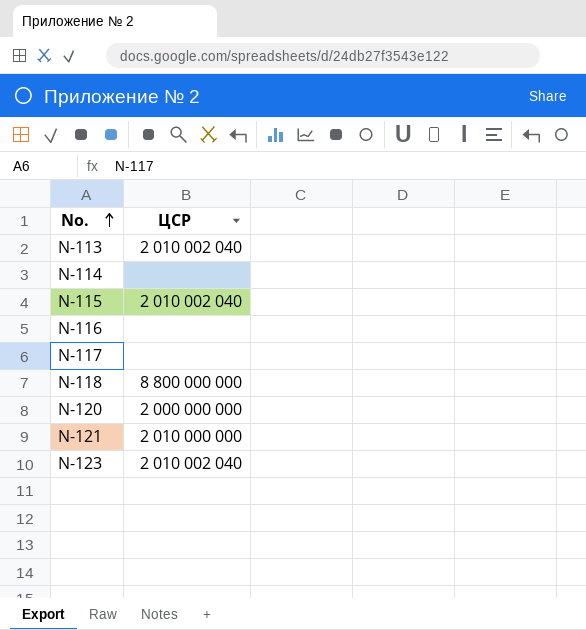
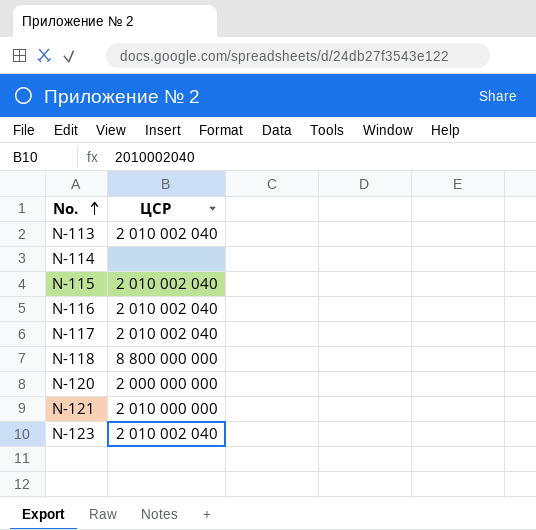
N-116 | ЦСР: none -> 2 010 002 040
N-117 | ЦСР: none -> 2 010 002 040

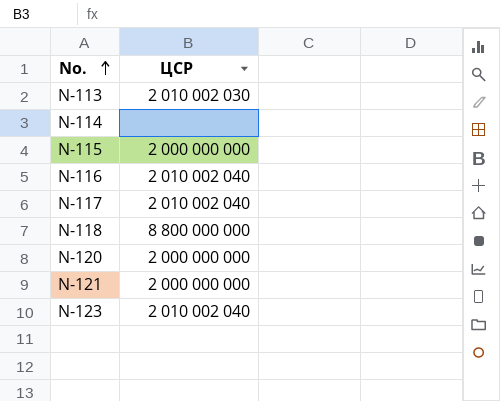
N-113 | ЦСР: 2 010 002 040 -> 2 010 002 030
N-115 | ЦСР: 2 010 002 040 -> 2 000 000 000
N-121 | ЦСР: 2 010 000 000 -> 2 000 000 000

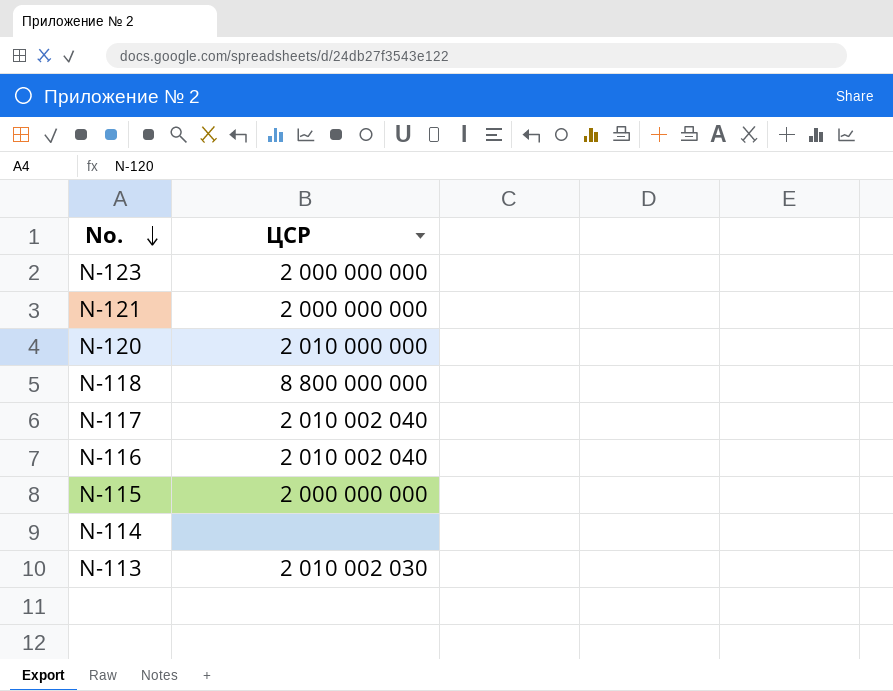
row order: No. ascending -> No. descending
N-123 | ЦСР: 2 010 002 040 -> 2 000 000 000
N-120 | ЦСР: 2 000 000 000 -> 2 010 000 000

